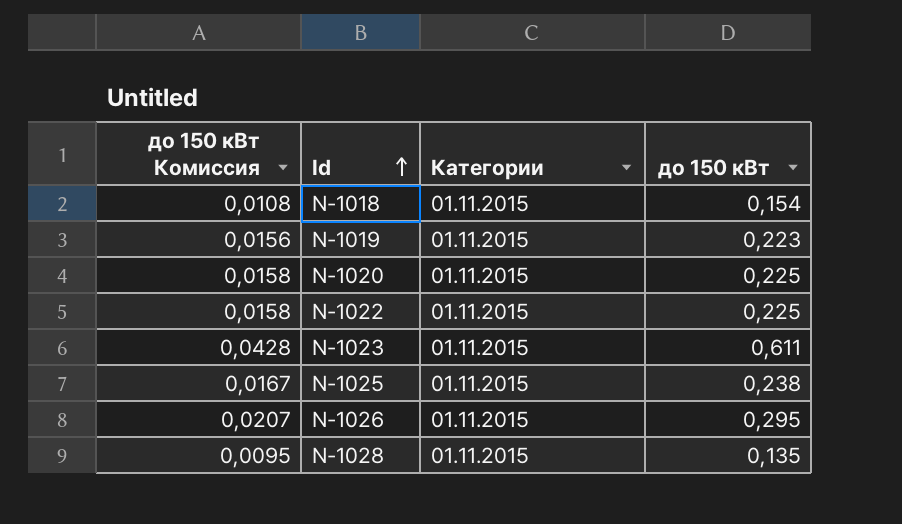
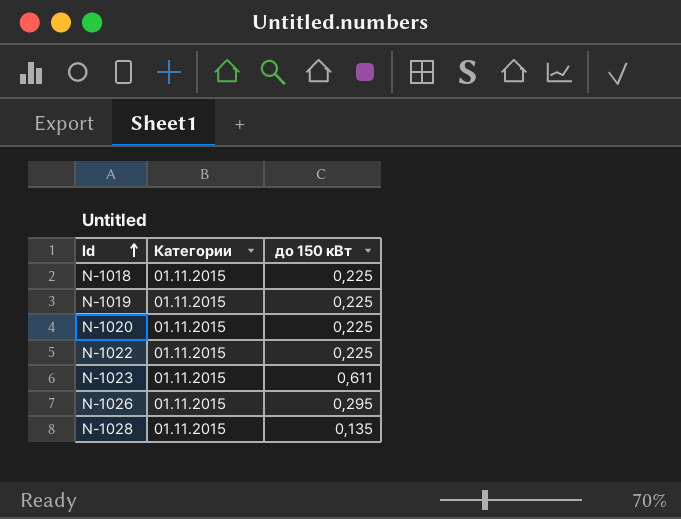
column до 150 кВт Комиссия | formula: [до 150 кВт] * 0,07 -> none
row N-1025: 0,0167 | 01.11.2015 | 0,238 -> none
N-1018 | до 150 кВт: 0,154 -> 0,225
N-1019 | до 150 кВт: 0,223 -> 0,225

